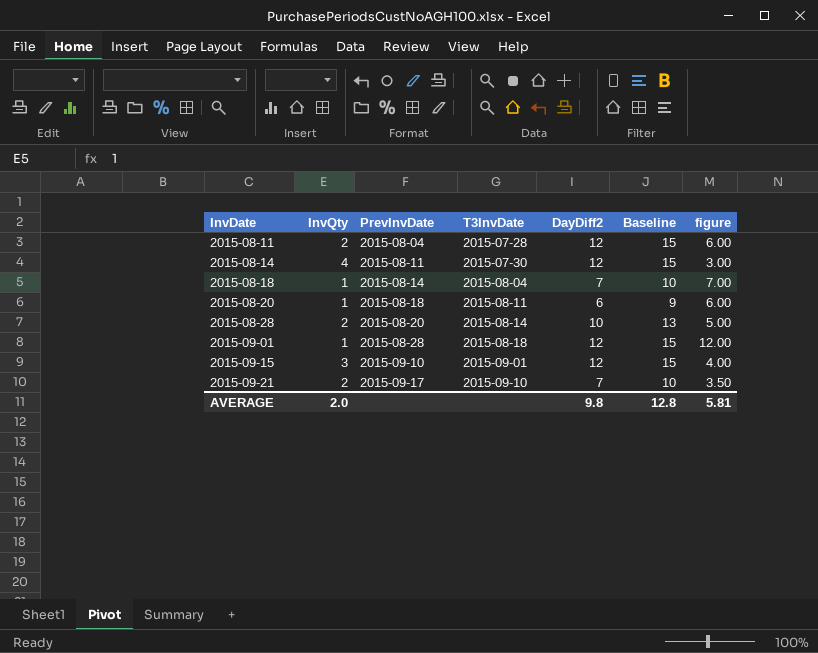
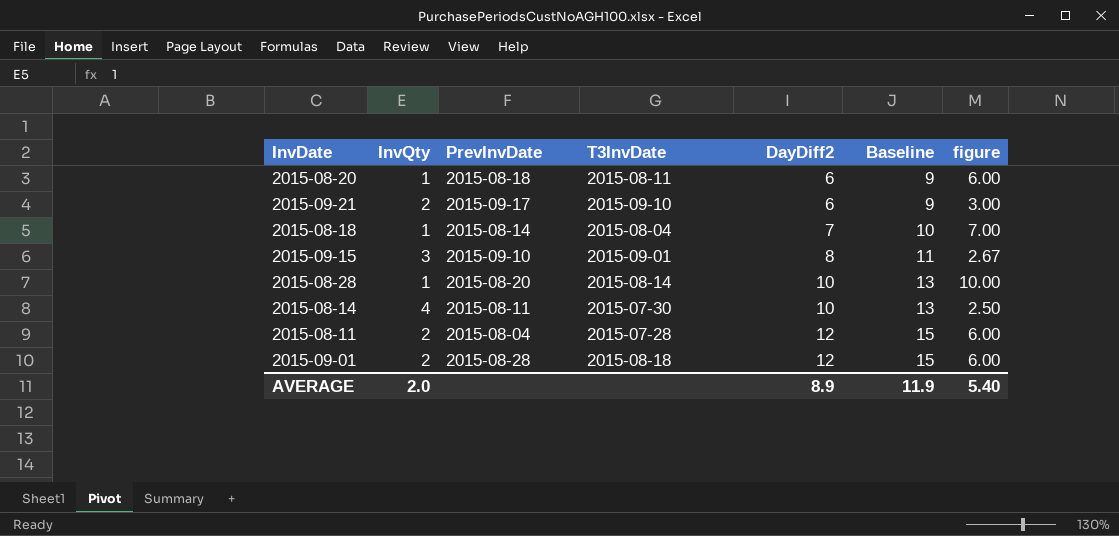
row order: InvDate ascending -> DayDiff2 ascending
2015-09-21 | DayDiff2: 7 -> 6
2015-09-21 | Baseline: 10 -> 9
2015-09-21 | figure: 3.50 -> 3.00
2015-09-15 | DayDiff2: 12 -> 8
2015-09-15 | Baseline: 15 -> 11
2015-09-15 | figure: 4.00 -> 2.67
2015-08-28 | InvQty: 2 -> 1
2015-08-28 | figure: 5.00 -> 10.00
2015-08-14 | DayDiff2: 12 -> 10
2015-08-14 | Baseline: 15 -> 13
2015-08-14 | figure: 3.00 -> 2.50
2015-09-01 | InvQty: 1 -> 2
2015-09-01 | figure: 12.00 -> 6.00
AVERAGE | DayDiff2: 9.8 -> 8.9
AVERAGE | Baseline: 12.8 -> 11.9
AVERAGE | figure: 5.81 -> 5.40

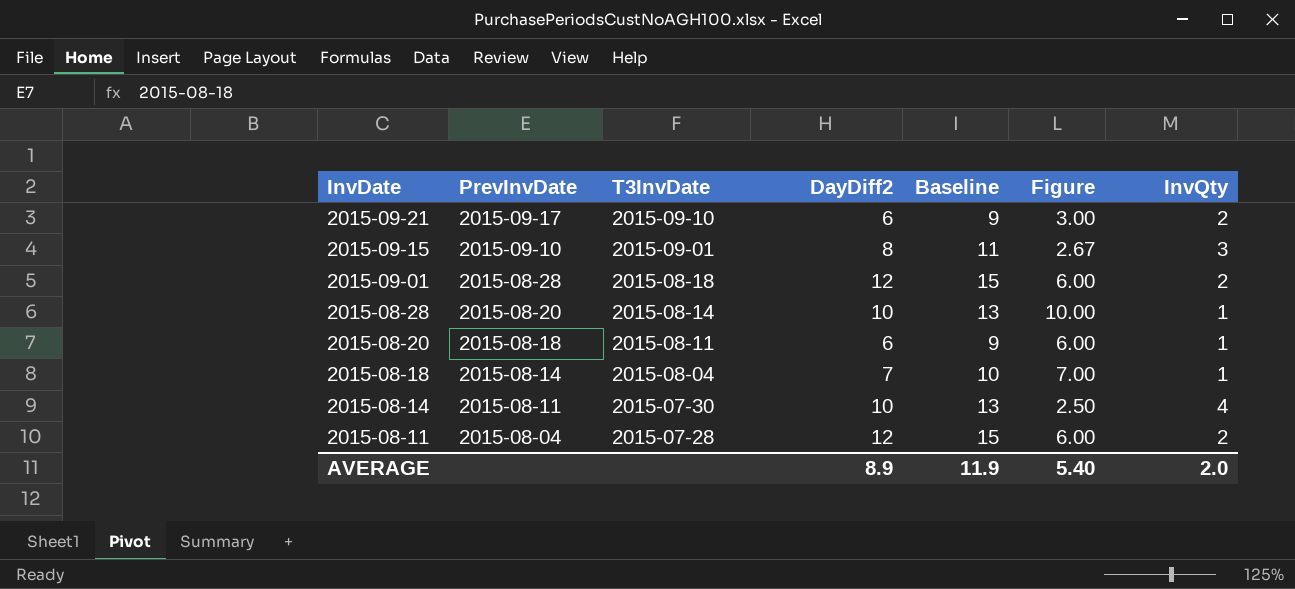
row order: DayDiff2 ascending -> InvDate descending
column name: figure -> Figure
column InvQty | position: 2 -> 7

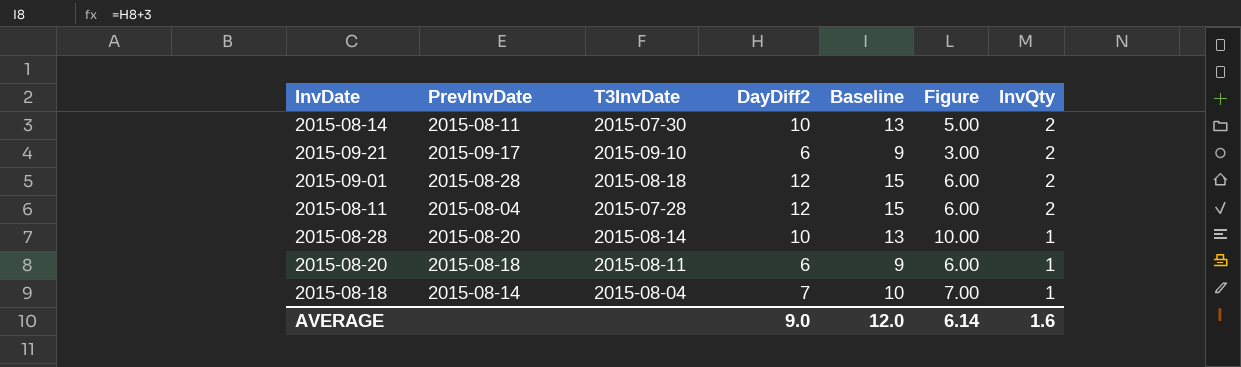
row order: InvDate descending -> InvQty descending
row 2015-09-15: 2015-09-10 | 2015-09-01 | 8 | 11 | 2.67 | 3 -> none
2015-08-14 | Figure: 2.50 -> 5.00
2015-08-14 | InvQty: 4 -> 2
AVERAGE | DayDiff2: 8.9 -> 9.0
AVERAGE | Baseline: 11.9 -> 12.0
AVERAGE | Figure: 5.40 -> 6.14
AVERAGE | InvQty: 2.0 -> 1.6

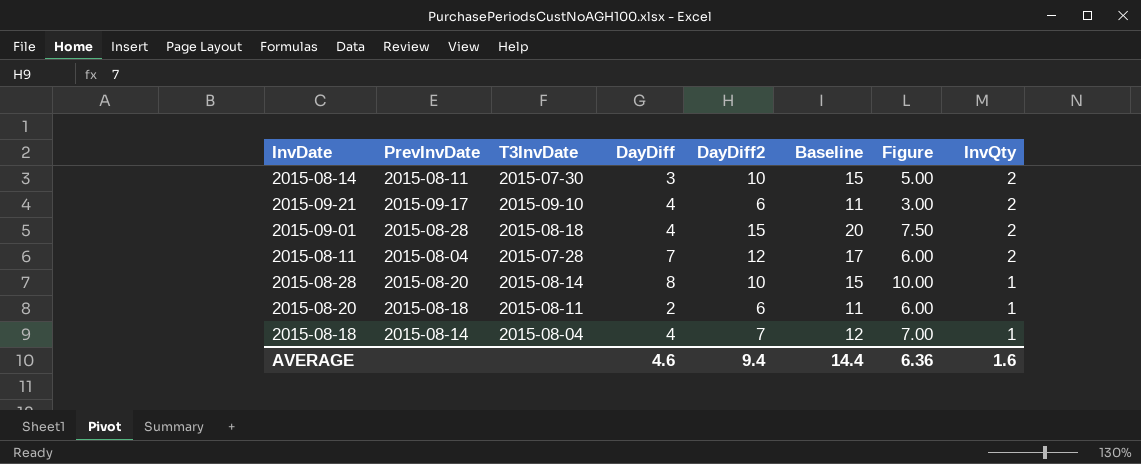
column DayDiff | position: none -> 4
column Baseline | formula: [DayDiff2] + 3 -> [DayDiff2] + 5
2015-09-01 | DayDiff2: 12 -> 15
2015-09-01 | Figure: 6.00 -> 7.50
AVERAGE | DayDiff2: 9.0 -> 9.4
AVERAGE | Baseline: 12.0 -> 14.4
AVERAGE | Figure: 6.14 -> 6.36

